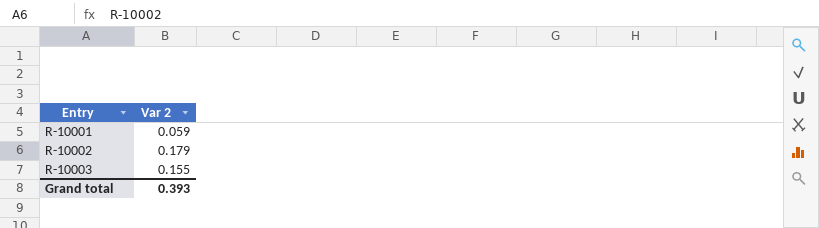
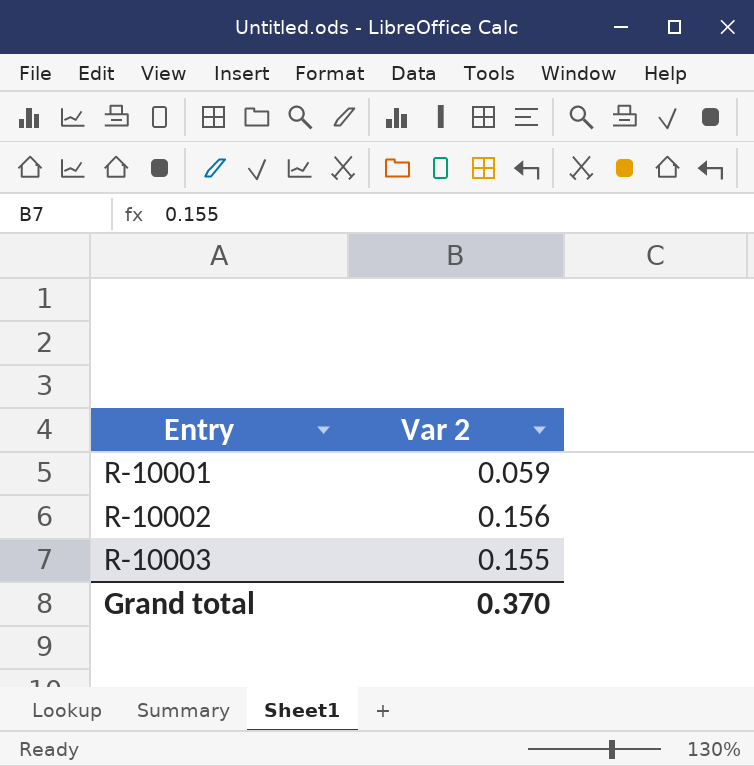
R-10002 | Var 2: 0.179 -> 0.156
Grand total | Var 2: 0.393 -> 0.370

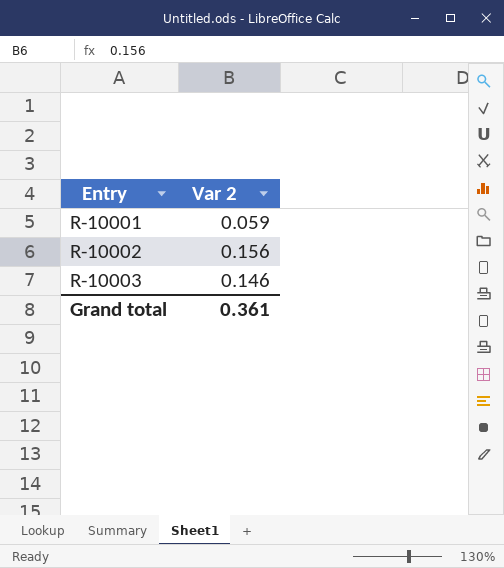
R-10003 | Var 2: 0.155 -> 0.146
Grand total | Var 2: 0.370 -> 0.361

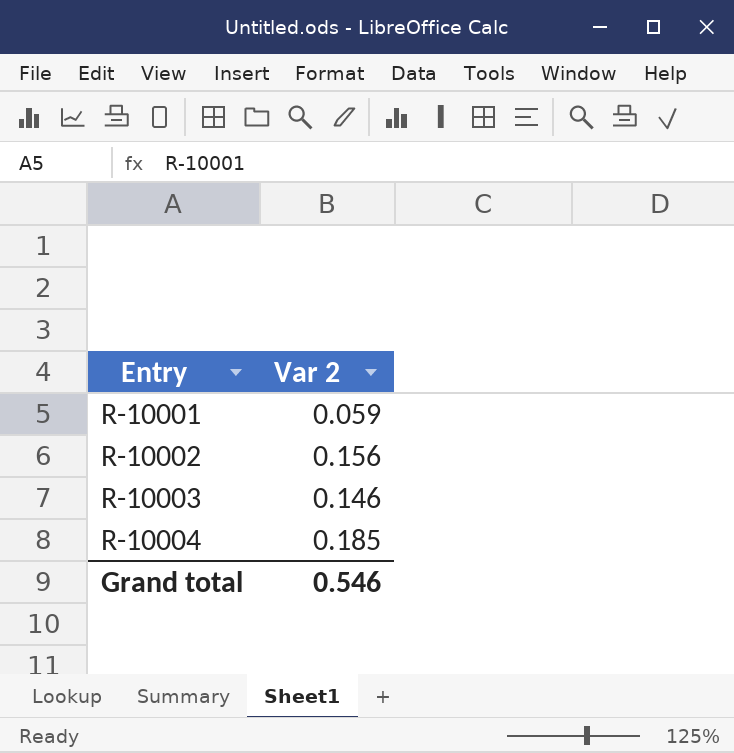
row R-10004: none -> 0.185
Grand total | Var 2: 0.361 -> 0.546

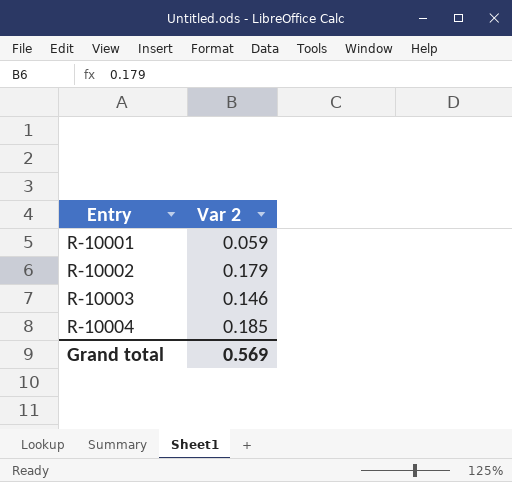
R-10002 | Var 2: 0.156 -> 0.179
Grand total | Var 2: 0.546 -> 0.569

